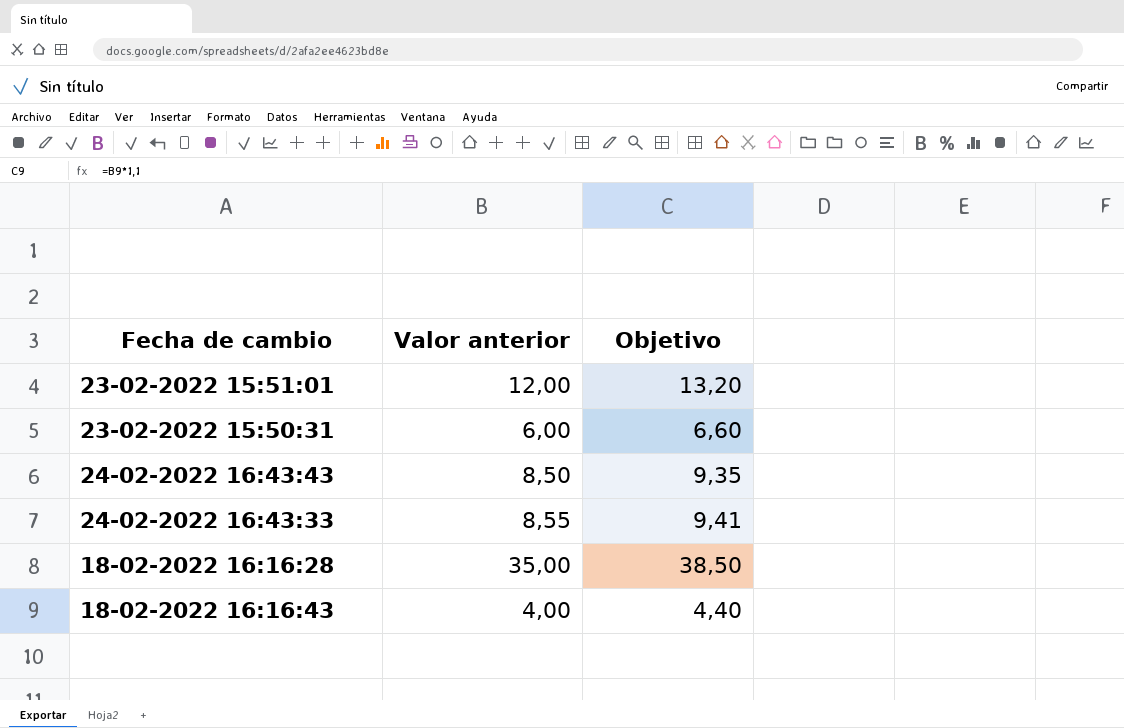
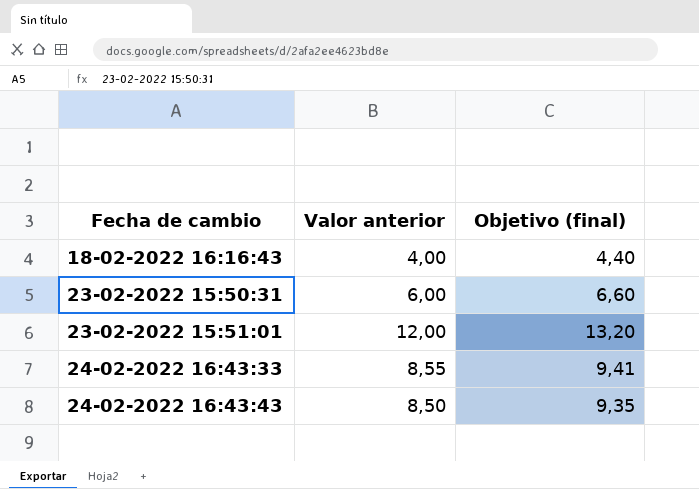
row order: none -> Fecha de cambio ascending
column name: Objetivo -> Objetivo (final)
row 18-02-2022 16:16:28: 35,00 | 38,50 -> none

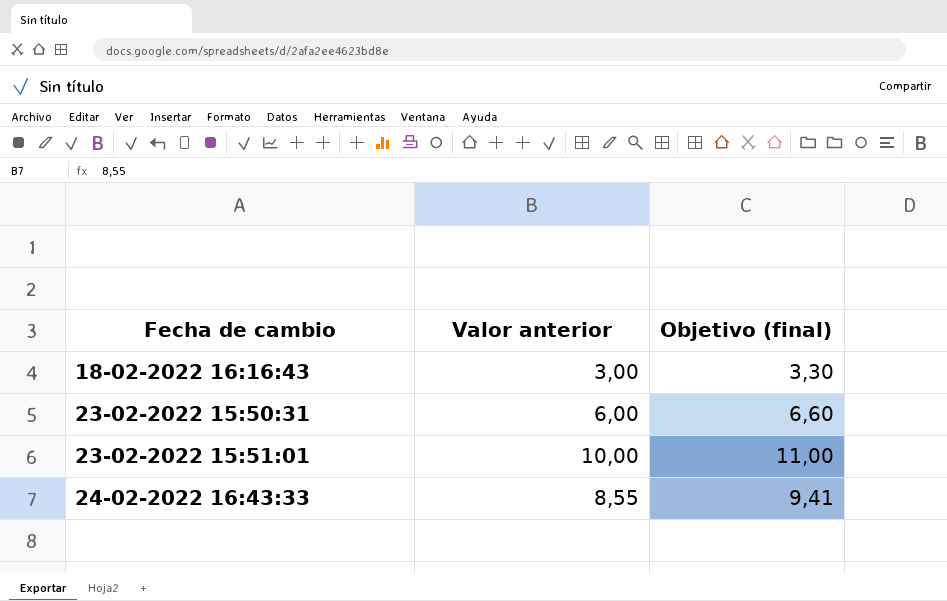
row 24-02-2022 16:43:43: 8,50 | 9,35 -> none
18-02-2022 16:16:43 | Valor anterior: 4,00 -> 3,00
18-02-2022 16:16:43 | Objetivo (final): 4,40 -> 3,30
23-02-2022 15:51:01 | Valor anterior: 12,00 -> 10,00
23-02-2022 15:51:01 | Objetivo (final): 13,20 -> 11,00

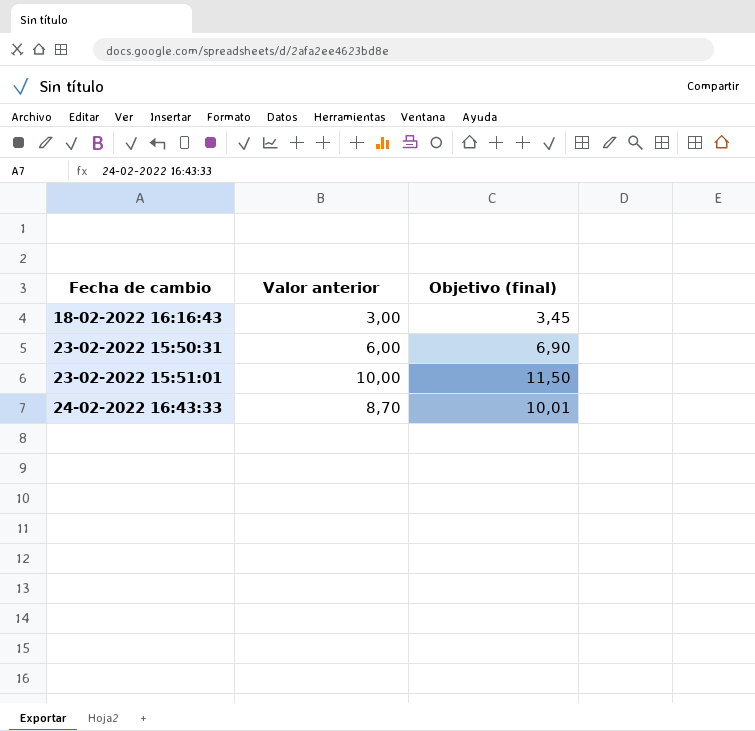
column Objetivo (final) | formula: [Valor anterior] * 1,1 -> [Valor anterior] * 1,15
24-02-2022 16:43:33 | Valor anterior: 8,55 -> 8,70

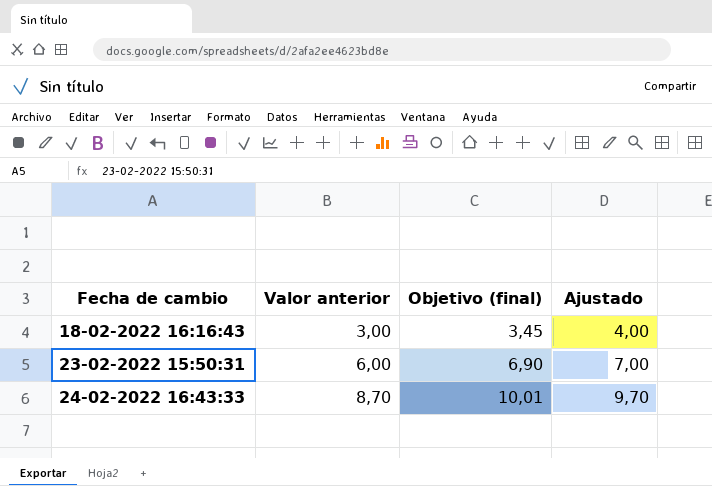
column Ajustado | formula: none -> [Valor anterior] + 1
row 23-02-2022 15:51:01: 10,00 | 11,50 -> none

